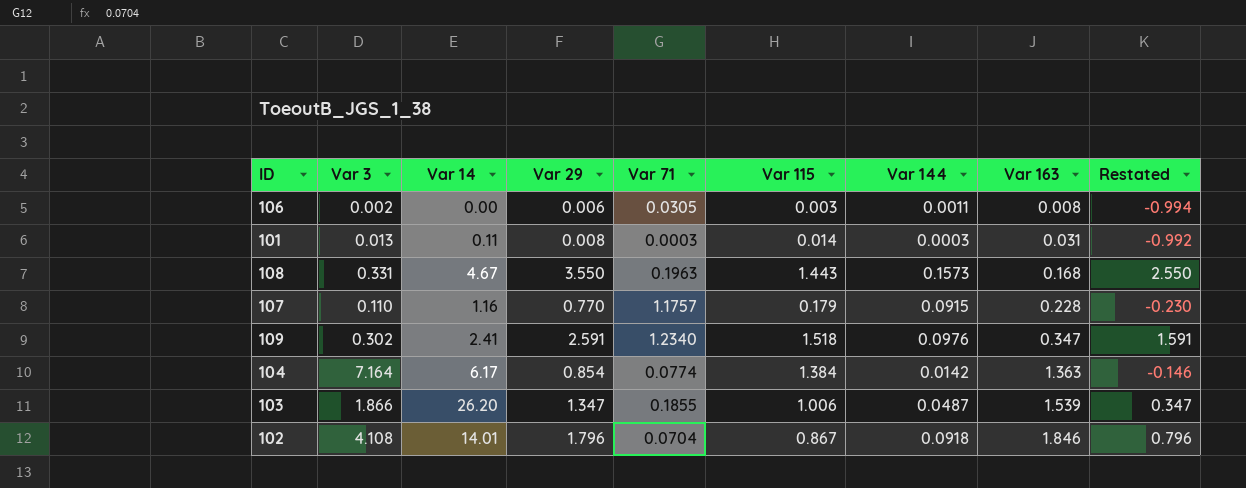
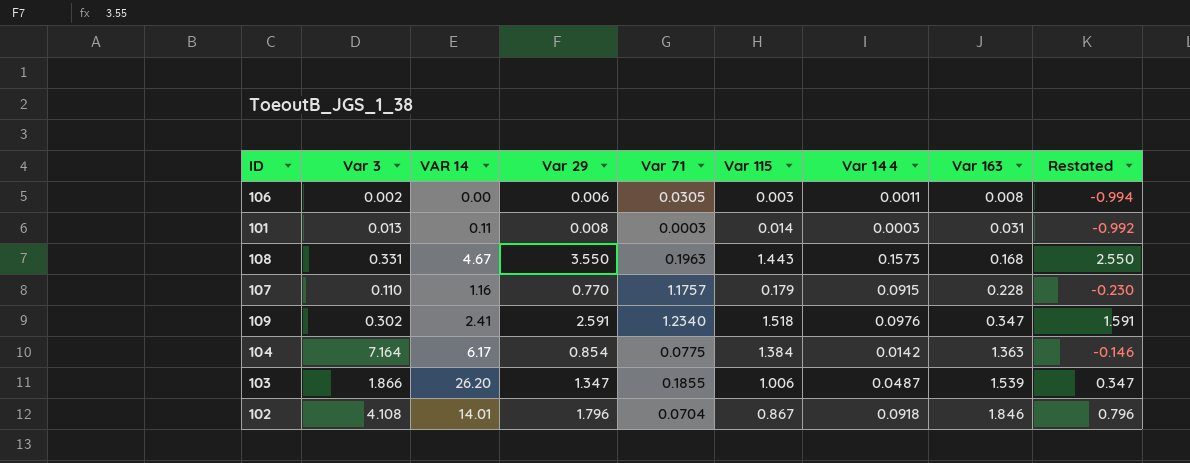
column name: Var 14 -> VAR 14
104 | Var 71: 0.0774 -> 0.0775

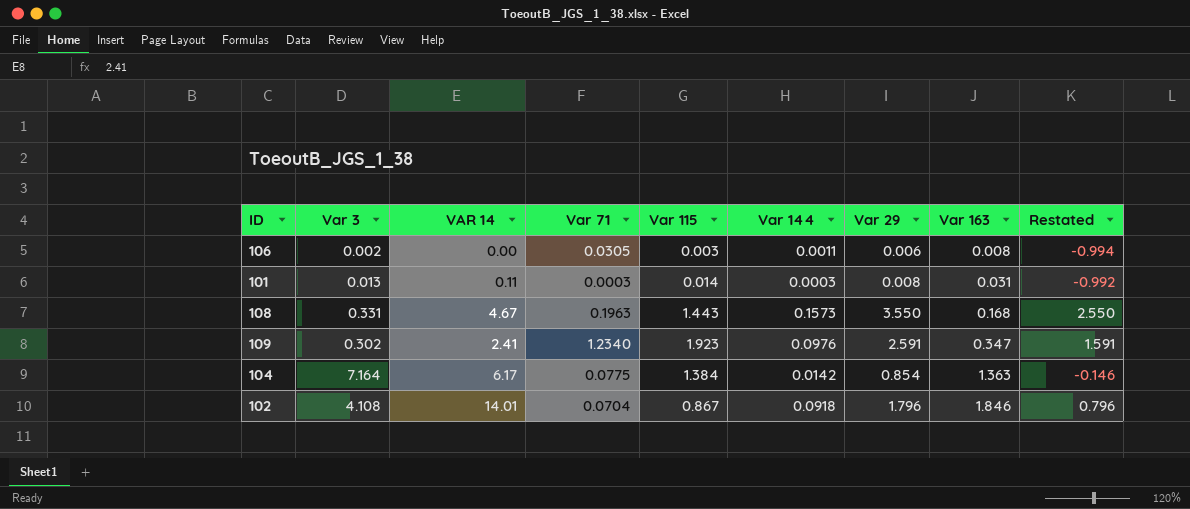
column Var 29 | position: 4 -> 7
row 107: 0.110 | 1.16 | 0.770 | 1.1757 | 0.179 | 0.0915 | 0.228 | -0.230 -> none
row 103: 1.866 | 26.20 | 1.347 | 0.1855 | 1.006 | 0.0487 | 1.539 | 0.347 -> none
109 | Var 115: 1.518 -> 1.923

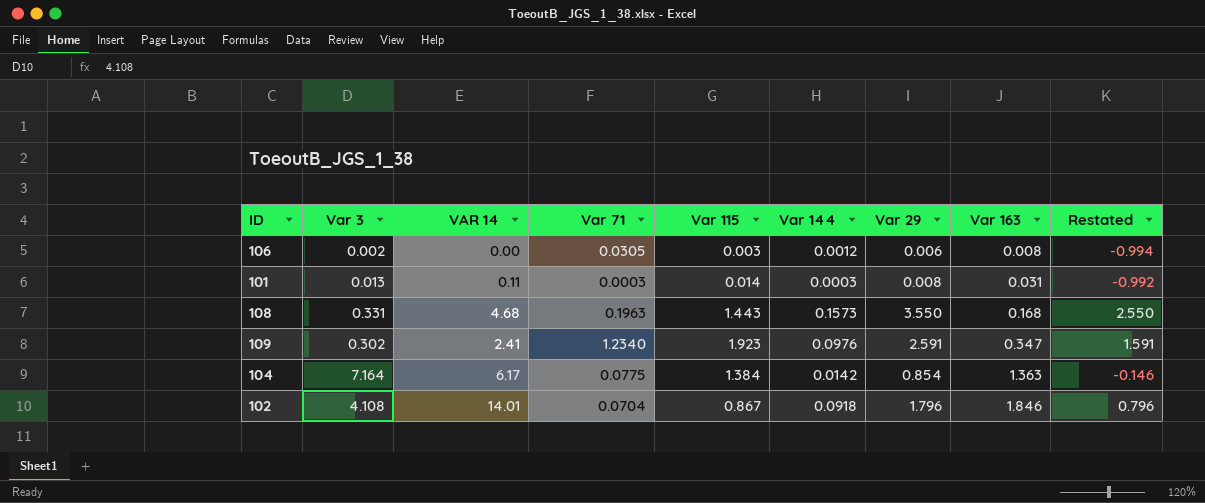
106 | Var 144: 0.0011 -> 0.0012
108 | VAR 14: 4.67 -> 4.68

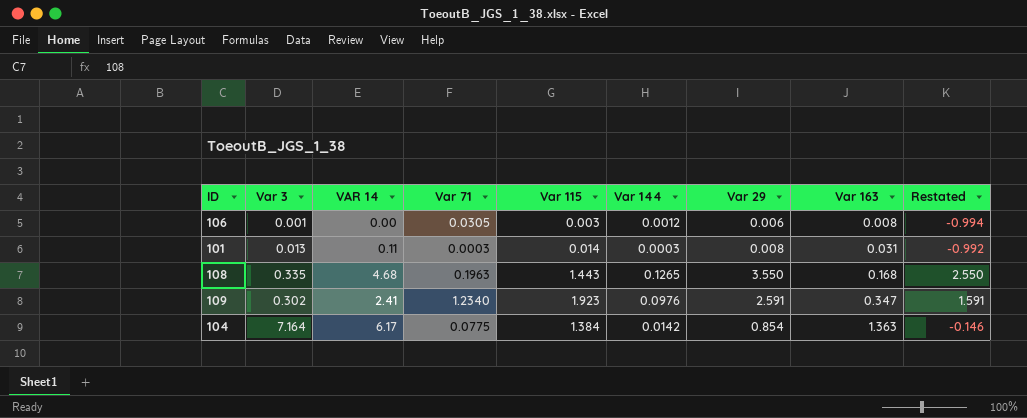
row 102: 4.108 | 14.01 | 0.0704 | 0.867 | 0.0918 | 1.796 | 1.846 | 0.796 -> none
106 | Var 3: 0.002 -> 0.001
108 | Var 3: 0.331 -> 0.335
108 | Var 144: 0.1573 -> 0.1265

